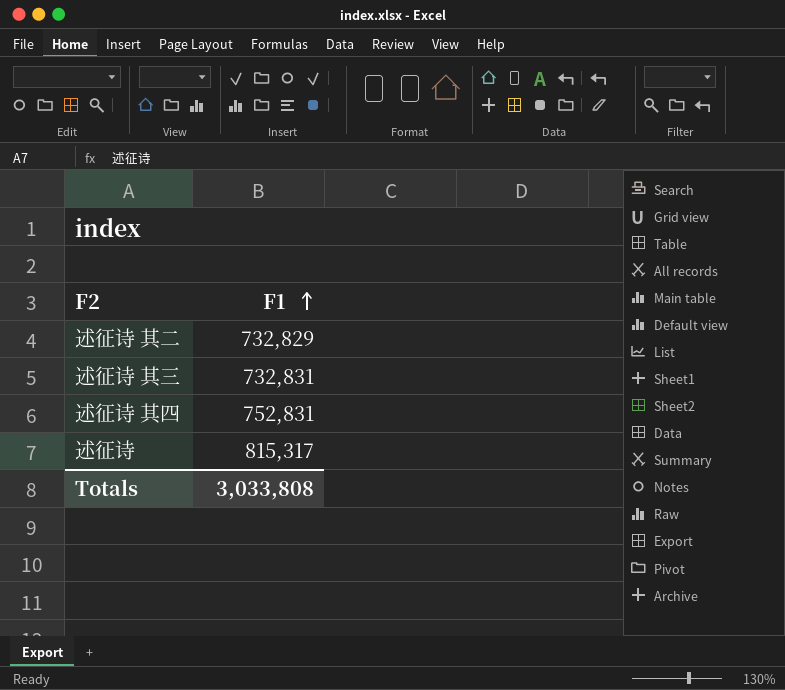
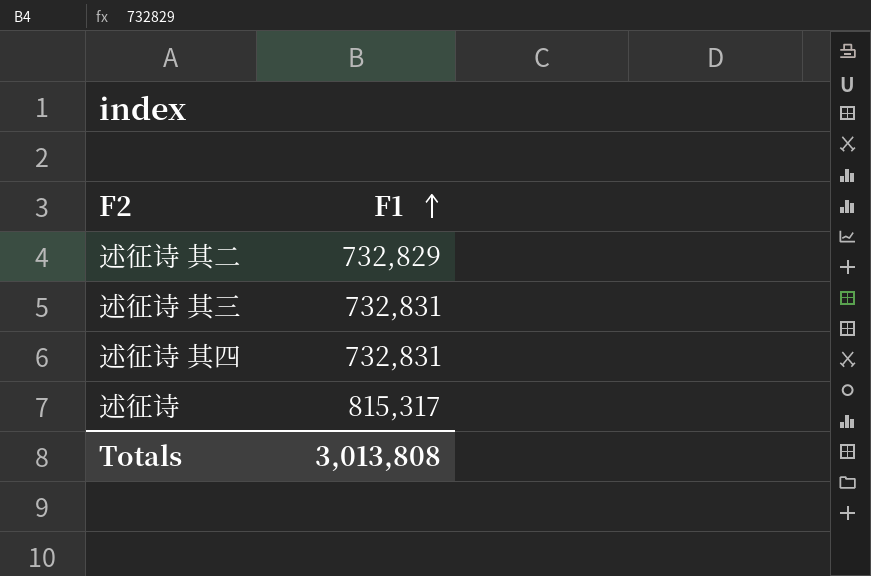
述征诗 其四 | F1: 752,831 -> 732,831
Totals | F1: 3,033,808 -> 3,013,808

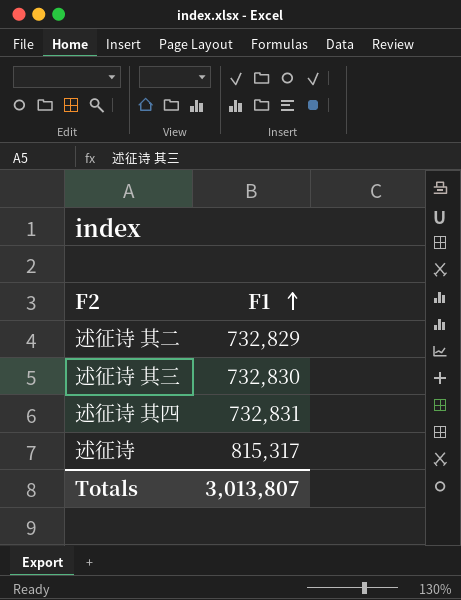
述征诗 其三 | F1: 732,831 -> 732,830
Totals | F1: 3,013,808 -> 3,013,807

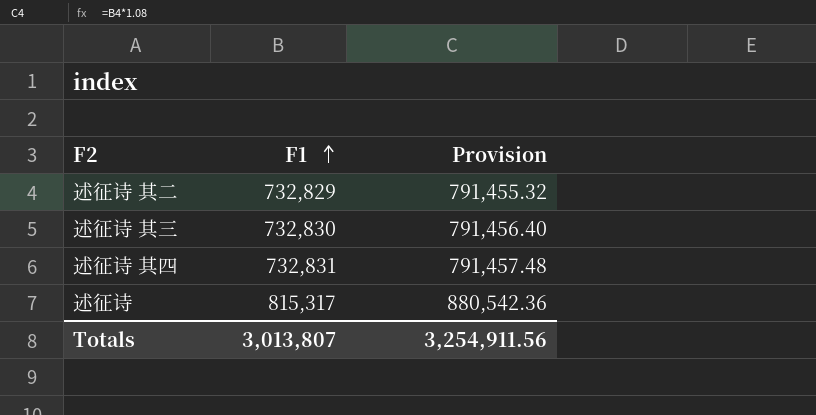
column Provision | formula: none -> [F1] * 1.08

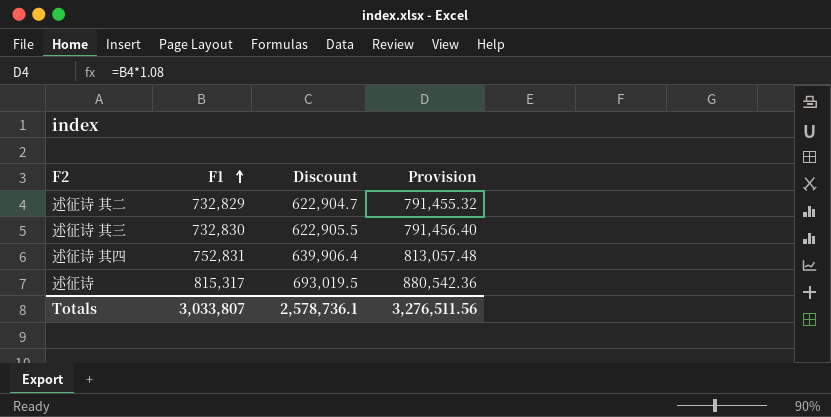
column Discount | formula: none -> [F1] * 0.85
述征诗 其四 | F1: 732,831 -> 752,831
述征诗 其四 | Provision: 791,457.48 -> 813,057.48
Totals | F1: 3,013,807 -> 3,033,807
Totals | Provision: 3,254,911.56 -> 3,276,511.56

